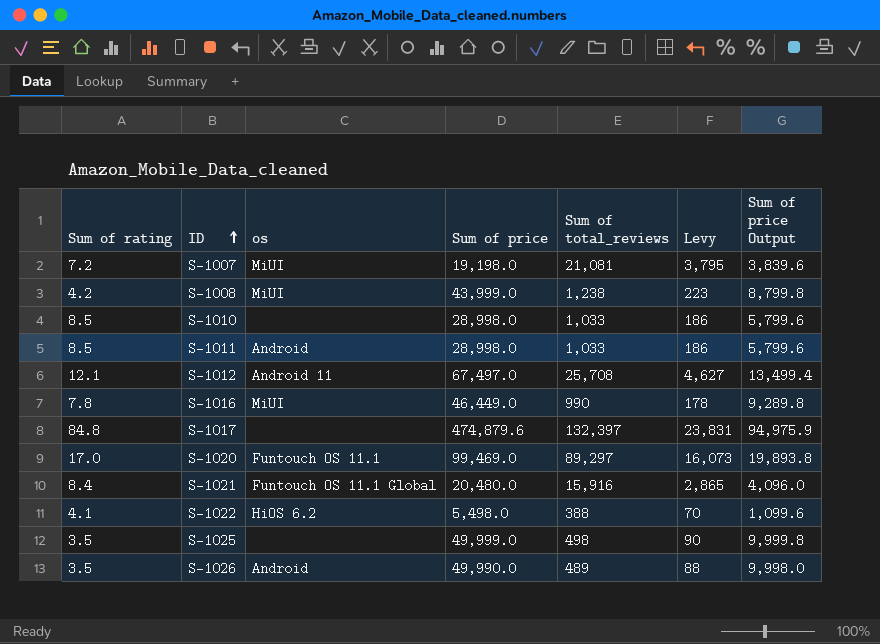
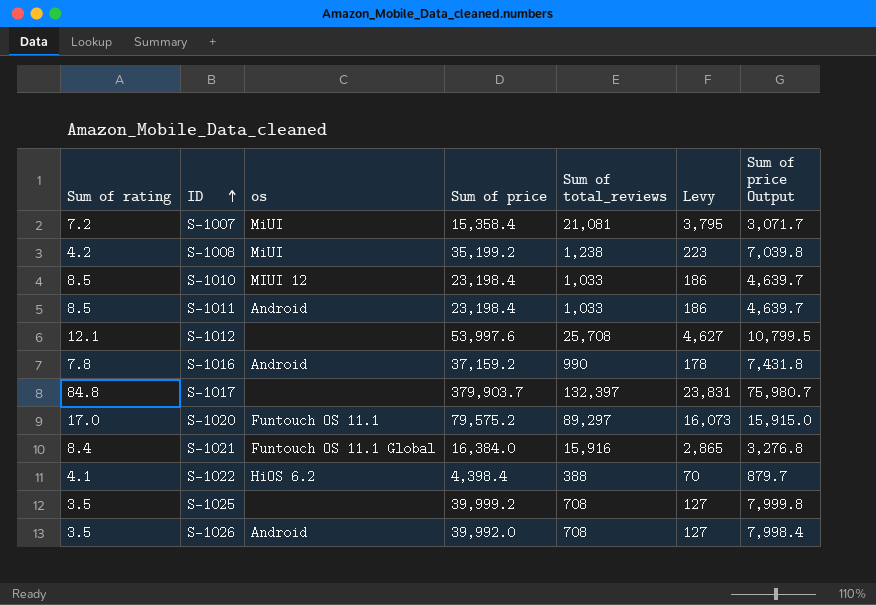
S-1007 | Sum of price: 19,198.0 -> 15,358.4
S-1007 | Sum of price Output: 3,839.6 -> 3,071.7
S-1008 | Sum of price: 43,999.0 -> 35,199.2
S-1008 | Sum of price Output: 8,799.8 -> 7,039.8
S-1010 | os: none -> MIUI 12
S-1010 | Sum of price: 28,998.0 -> 23,198.4
S-1010 | Sum of price Output: 5,799.6 -> 4,639.7
S-1011 | Sum of price: 28,998.0 -> 23,198.4
S-1011 | Sum of price Output: 5,799.6 -> 4,639.7
S-1012 | os: Android 11 -> none
S-1012 | Sum of price: 67,497.0 -> 53,997.6
S-1012 | Sum of price Output: 13,499.4 -> 10,799.5
S-1016 | os: MiUI -> Android
S-1016 | Sum of price: 46,449.0 -> 37,159.2
S-1016 | Sum of price Output: 9,289.8 -> 7,431.8
S-1017 | Sum of price: 474,879.6 -> 379,903.7
S-1017 | Sum of price Output: 94,975.9 -> 75,980.7
S-1020 | Sum of price: 99,469.0 -> 79,575.2
S-1020 | Sum of price Output: 19,893.8 -> 15,915.0
S-1021 | Sum of price: 20,480.0 -> 16,384.0
S-1021 | Sum of price Output: 4,096.0 -> 3,276.8
S-1022 | Sum of price: 5,498.0 -> 4,398.4
S-1022 | Sum of price Output: 1,099.6 -> 879.7
S-1025 | Sum of price: 49,999.0 -> 39,999.2
S-1025 | Sum of total_reviews: 498 -> 708
S-1025 | Levy: 90 -> 127
S-1025 | Sum of price Output: 9,999.8 -> 7,999.8
S-1026 | Sum of price: 49,990.0 -> 39,992.0
S-1026 | Sum of total_reviews: 489 -> 708
S-1026 | Levy: 88 -> 127
S-1026 | Sum of price Output: 9,998.0 -> 7,998.4

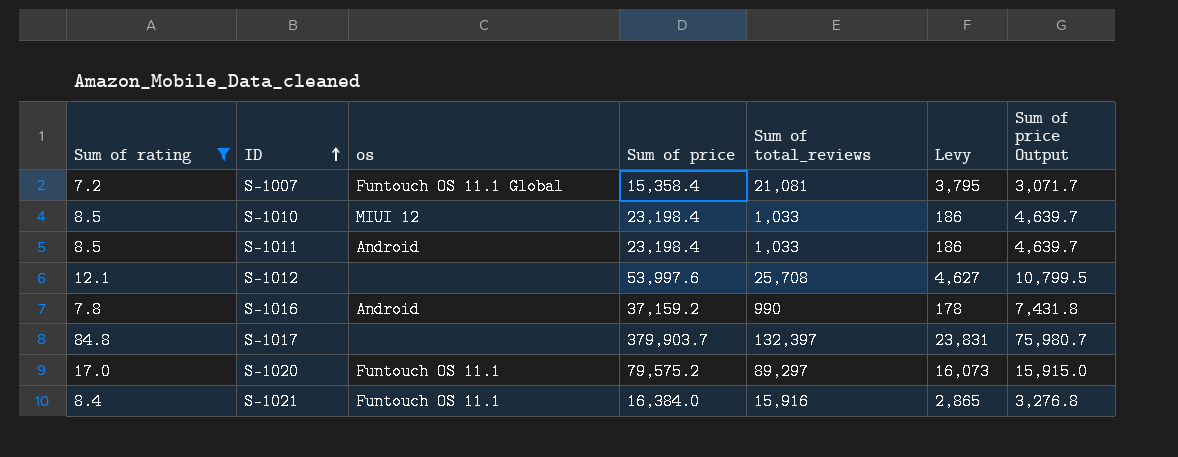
filter: none -> Sum of rating >= 7.2
S-1007 | os: MiUI -> Funtouch OS 11.1 Global
S-1021 | os: Funtouch OS 11.1 Global -> Funtouch OS 11.1

